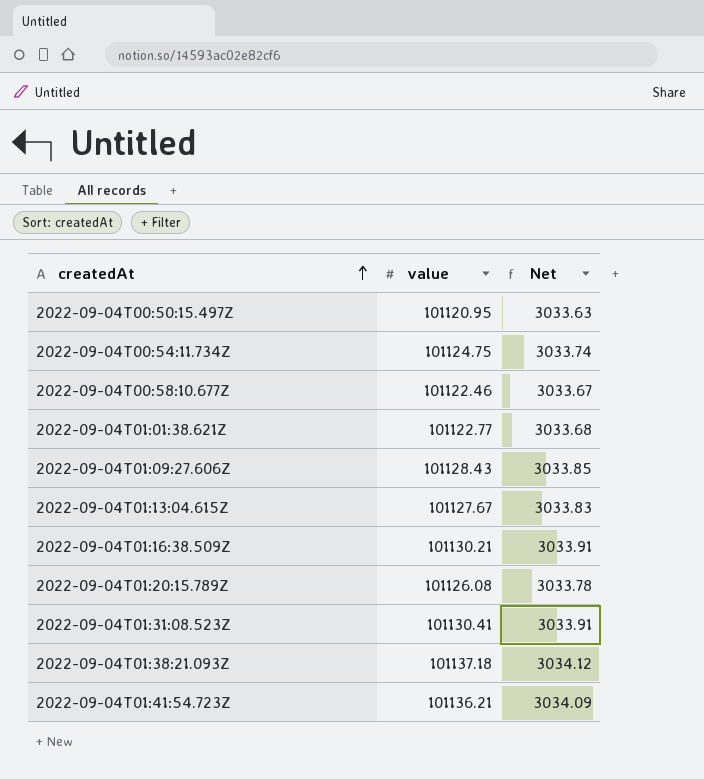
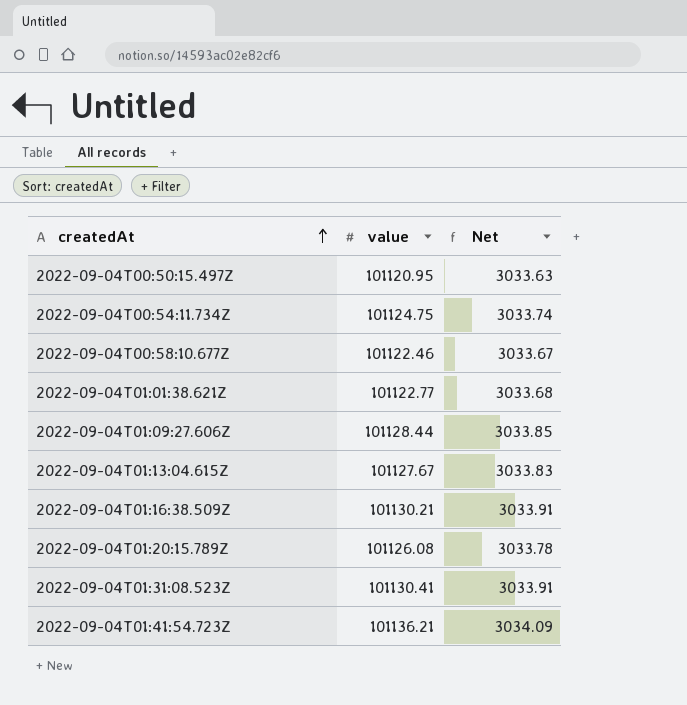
row 2022-09-04T01:38:21.093Z: 101137.18 | 3034.12 -> none
2022-09-04T01:09:27.606Z | value: 101128.43 -> 101128.44

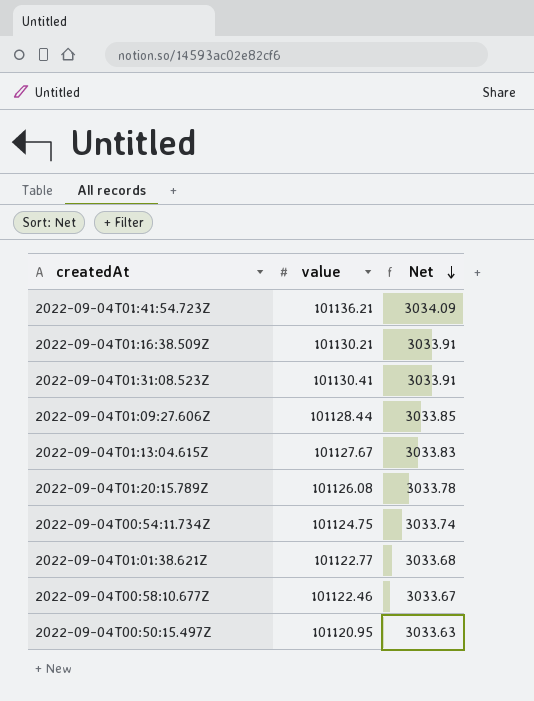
row order: createdAt ascending -> Net descending

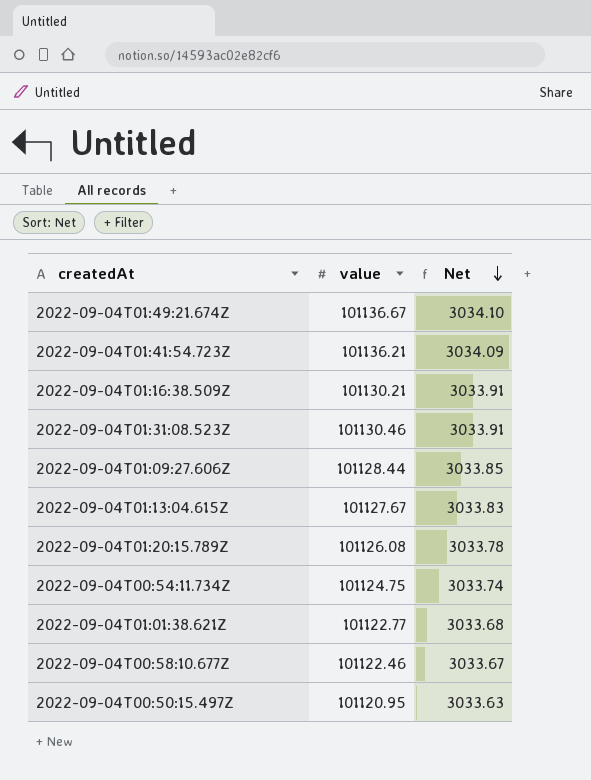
row 2022-09-04T01:49:21.674Z: none -> 101136.67 | 3034.10
2022-09-04T01:31:08.523Z | value: 101130.41 -> 101130.46

